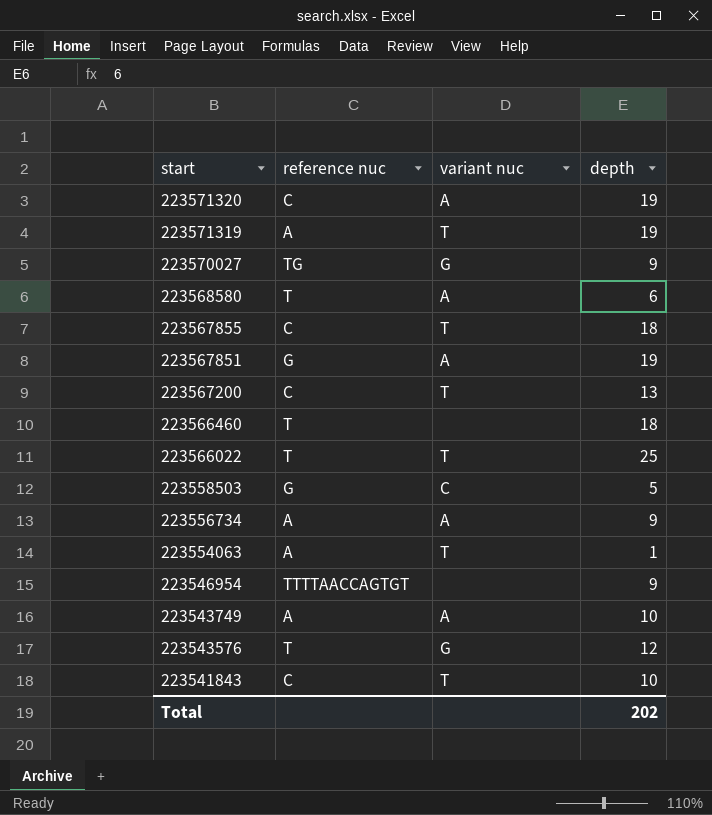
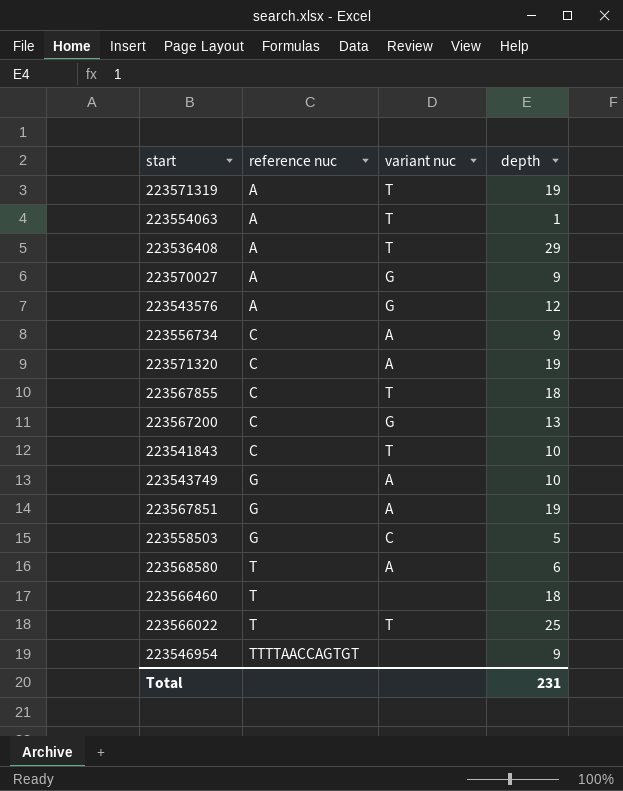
row order: start descending -> reference nuc ascending
row 223536408: none -> A | T | 29
223570027 | reference nuc: TG -> A
223543576 | reference nuc: T -> A
223556734 | reference nuc: A -> C
223567200 | variant nuc: T -> G
223543749 | reference nuc: A -> G
Total | depth: 202 -> 231

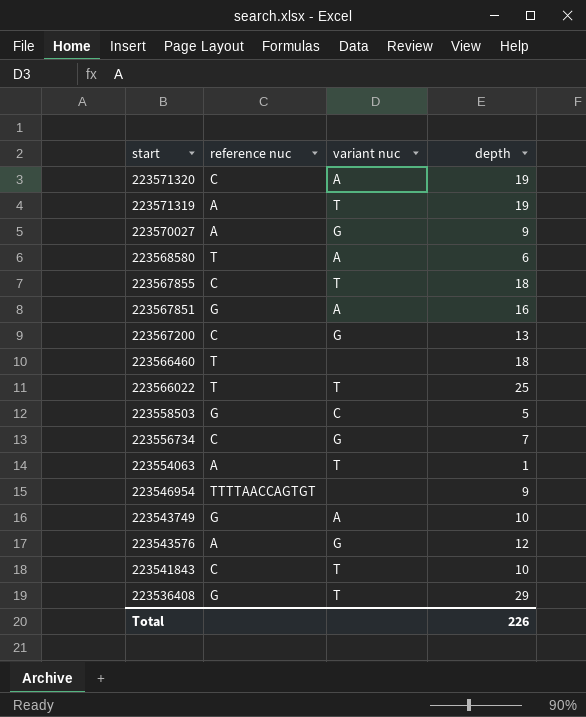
row order: reference nuc ascending -> start descending
223567851 | depth: 19 -> 16
223556734 | variant nuc: A -> G
223556734 | depth: 9 -> 7
223536408 | reference nuc: A -> G
Total | depth: 231 -> 226

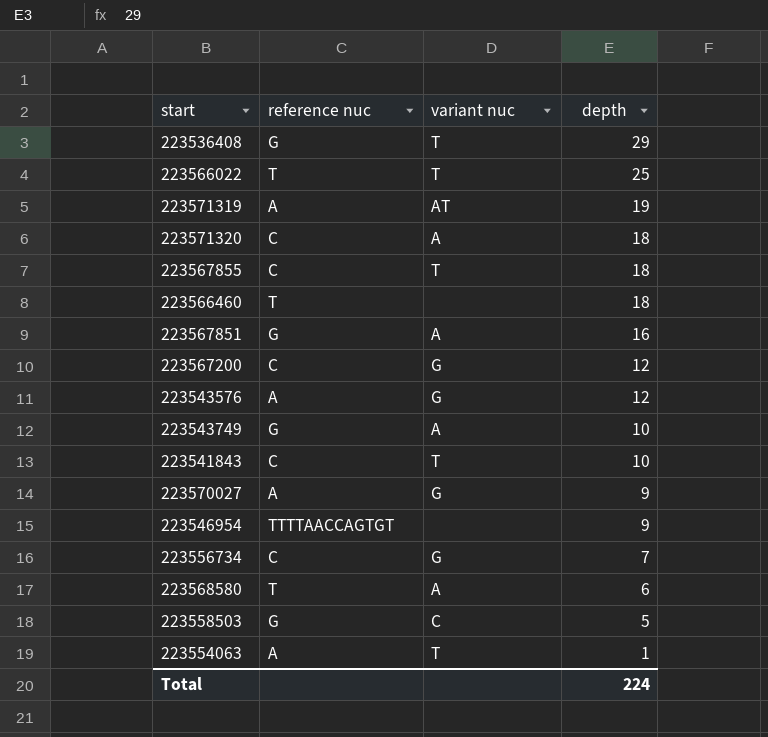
row order: start descending -> depth descending
223571319 | variant nuc: T -> AT
223571320 | depth: 19 -> 18
223567200 | depth: 13 -> 12
Total | depth: 226 -> 224

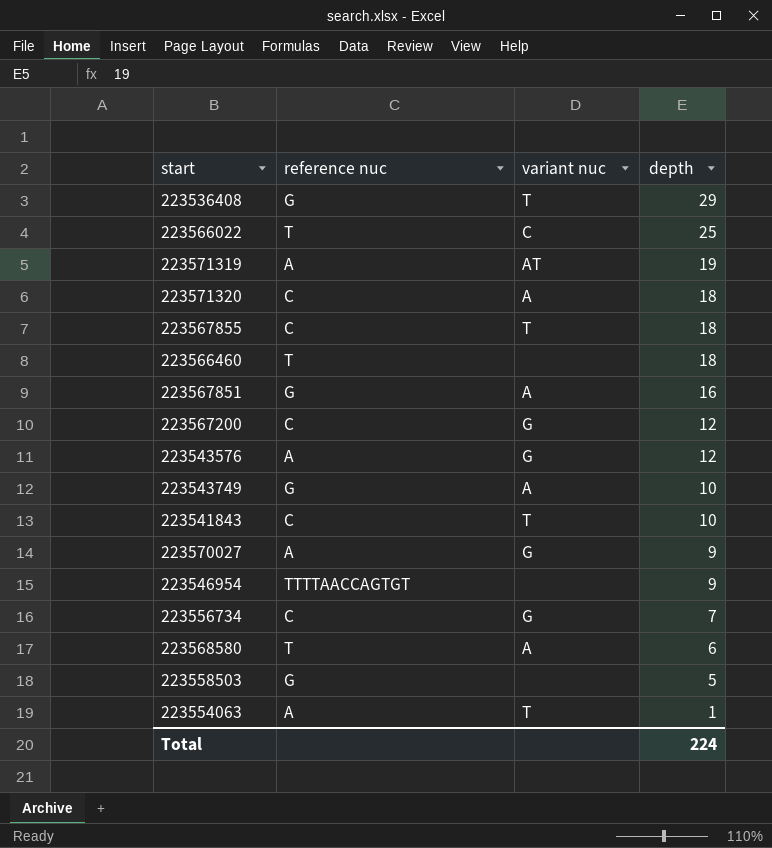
223566022 | variant nuc: T -> C
223558503 | variant nuc: C -> none

